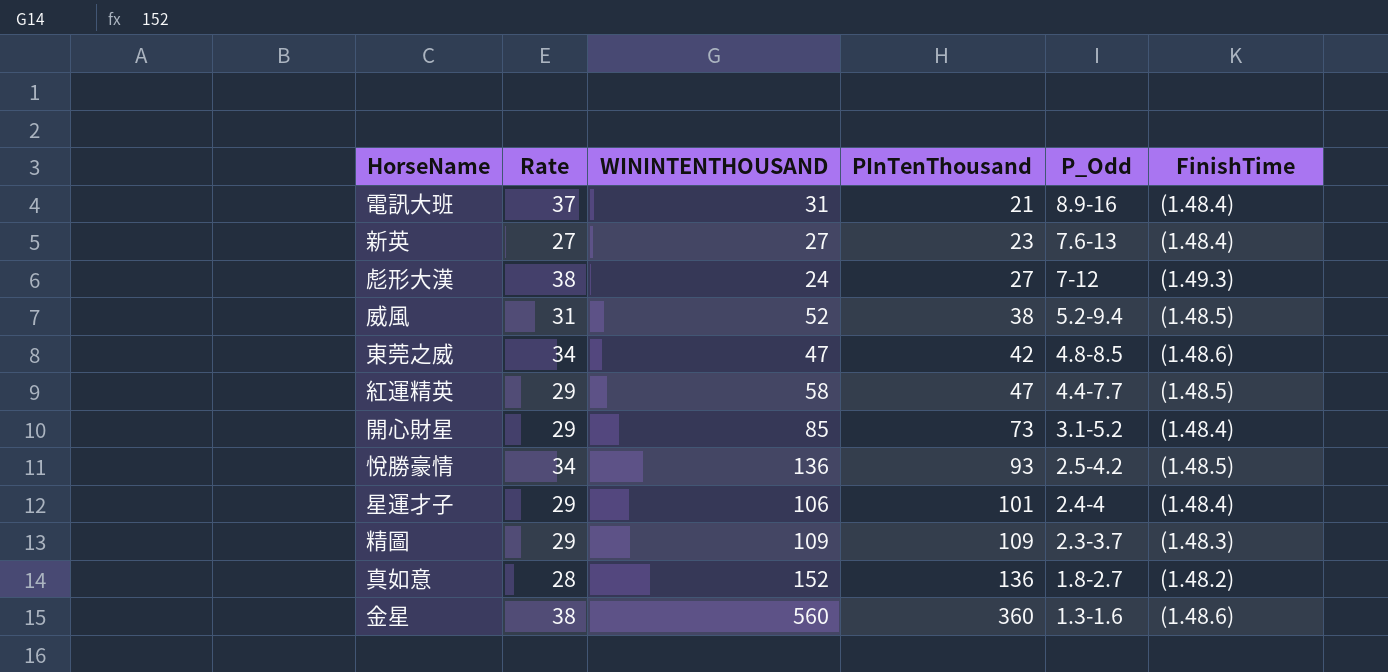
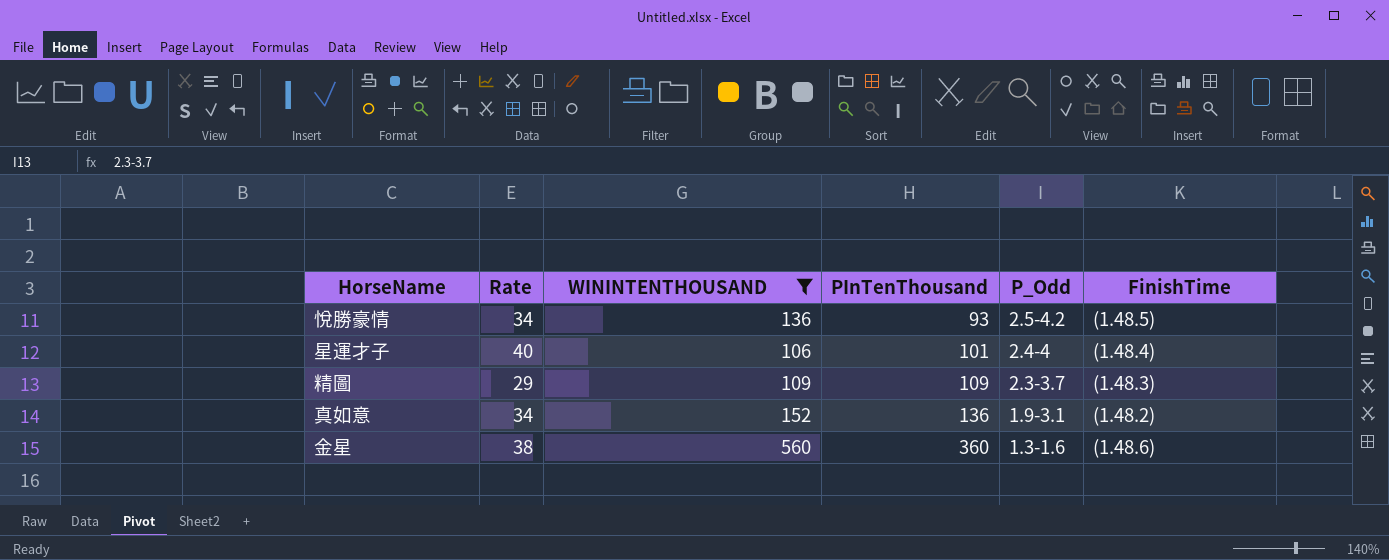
filter: none -> WININTENTHOUSAND >= 106
星運才子 | Rate: 29 -> 40
真如意 | Rate: 28 -> 34
真如意 | P_Odd: 1.8-2.7 -> 1.9-3.1

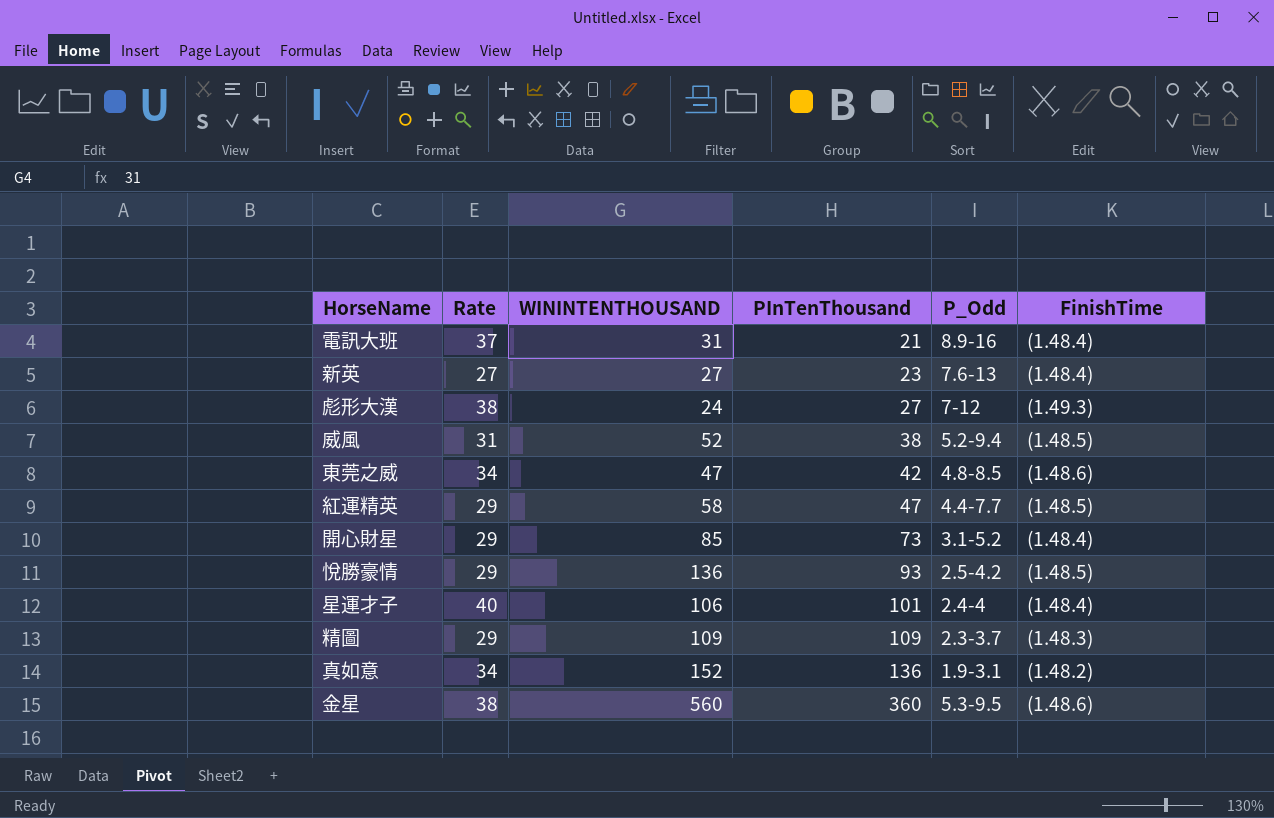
filter: WININTENTHOUSAND >= 106 -> none
悅勝豪情 | Rate: 34 -> 29
金星 | P_Odd: 1.3-1.6 -> 5.3-9.5

